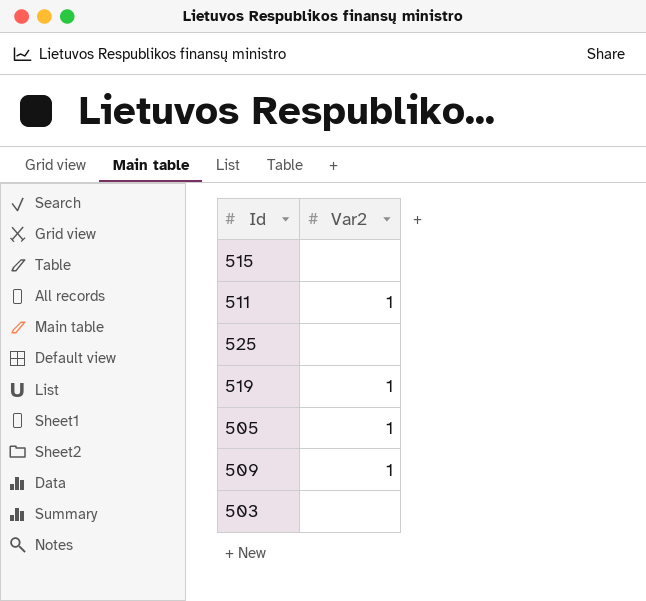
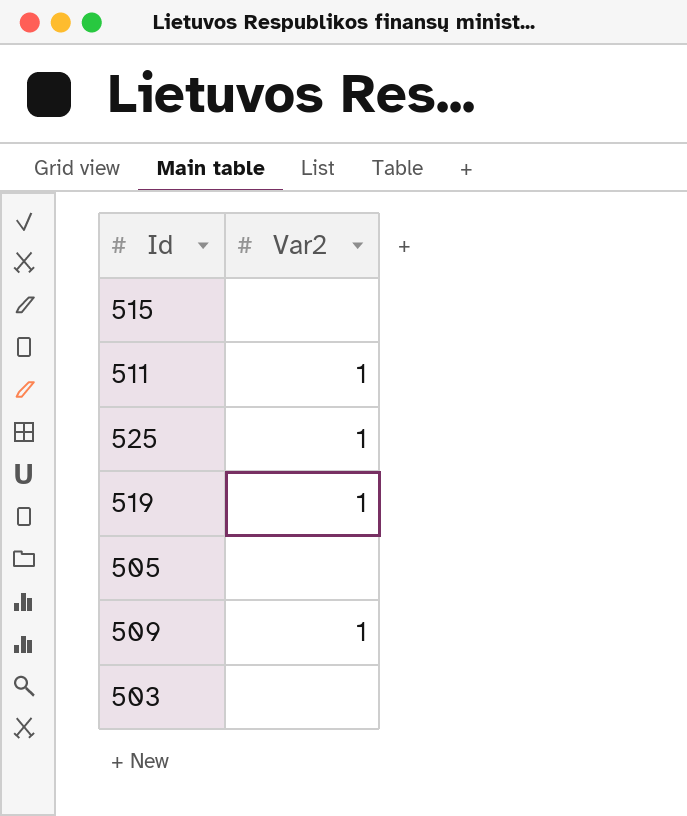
525 | Var2: none -> 1
505 | Var2: 1 -> none

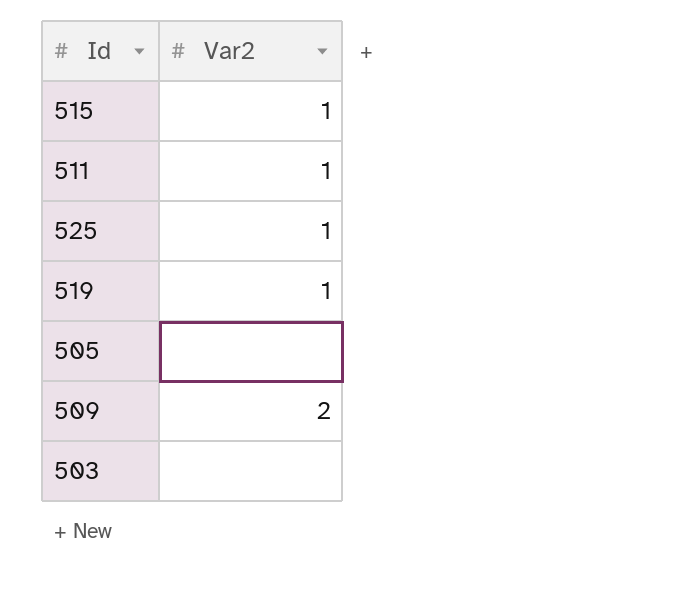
515 | Var2: none -> 1
509 | Var2: 1 -> 2

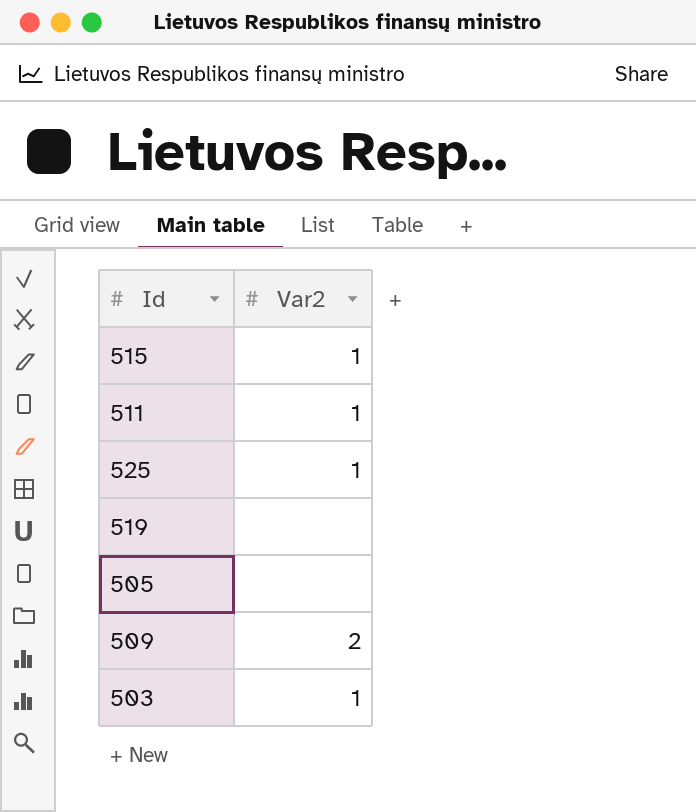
519 | Var2: 1 -> none
503 | Var2: none -> 1

